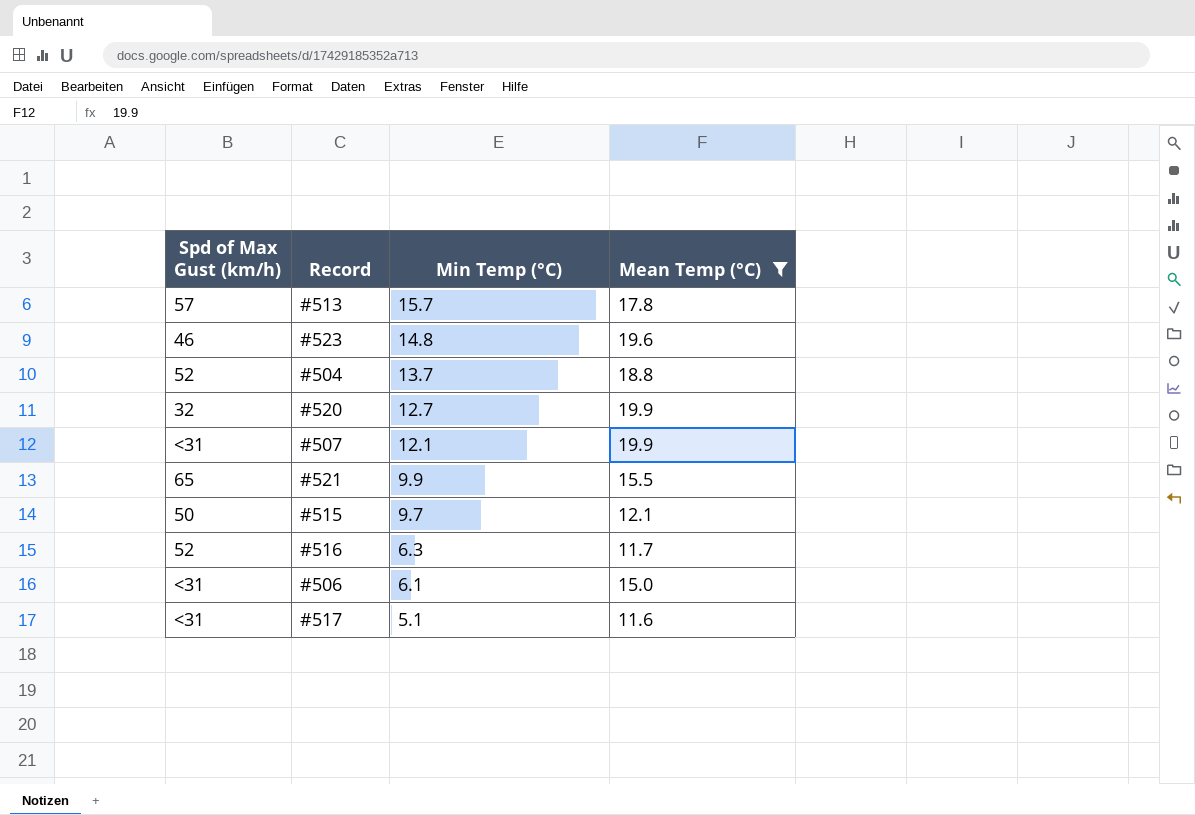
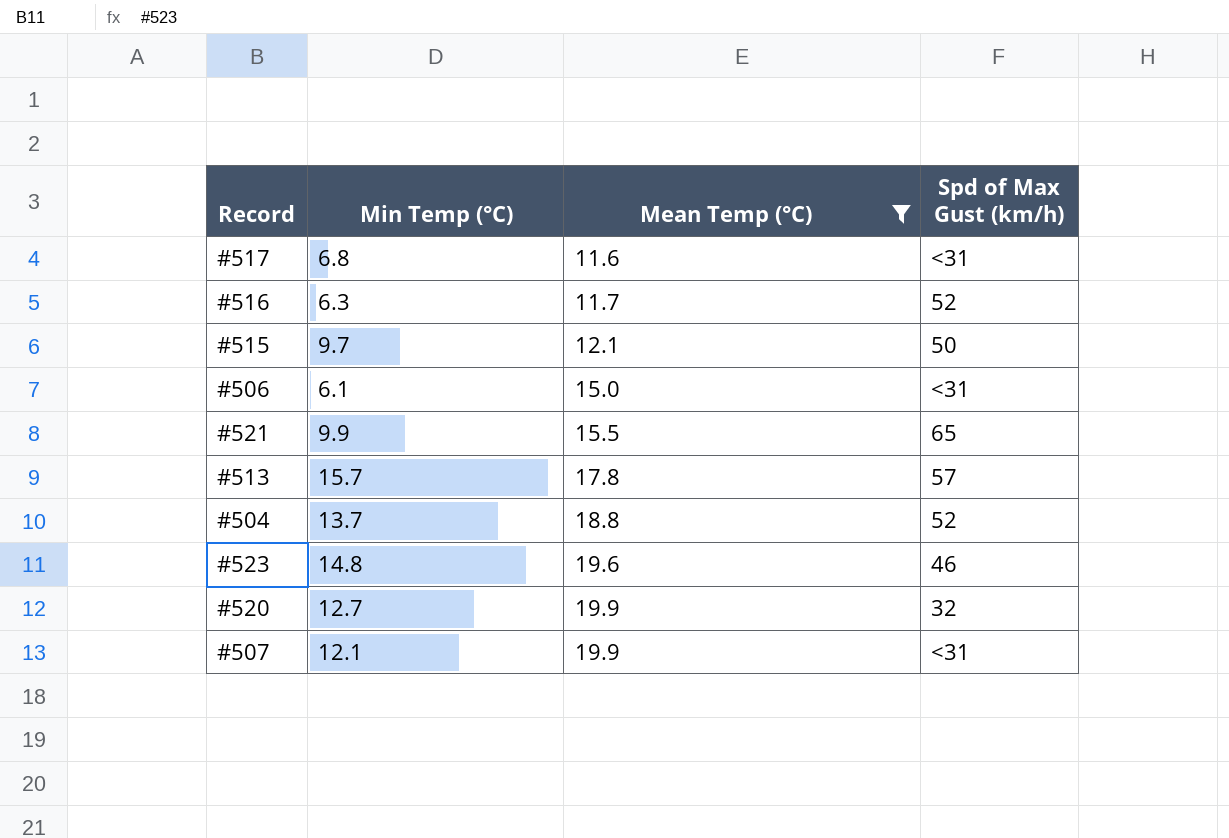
row order: Min Temp (°C) descending -> Mean Temp (°C) ascending
column Spd of Max Gust (km/h) | position: 1 -> 4
#517 | Min Temp (°C): 5.1 -> 6.8

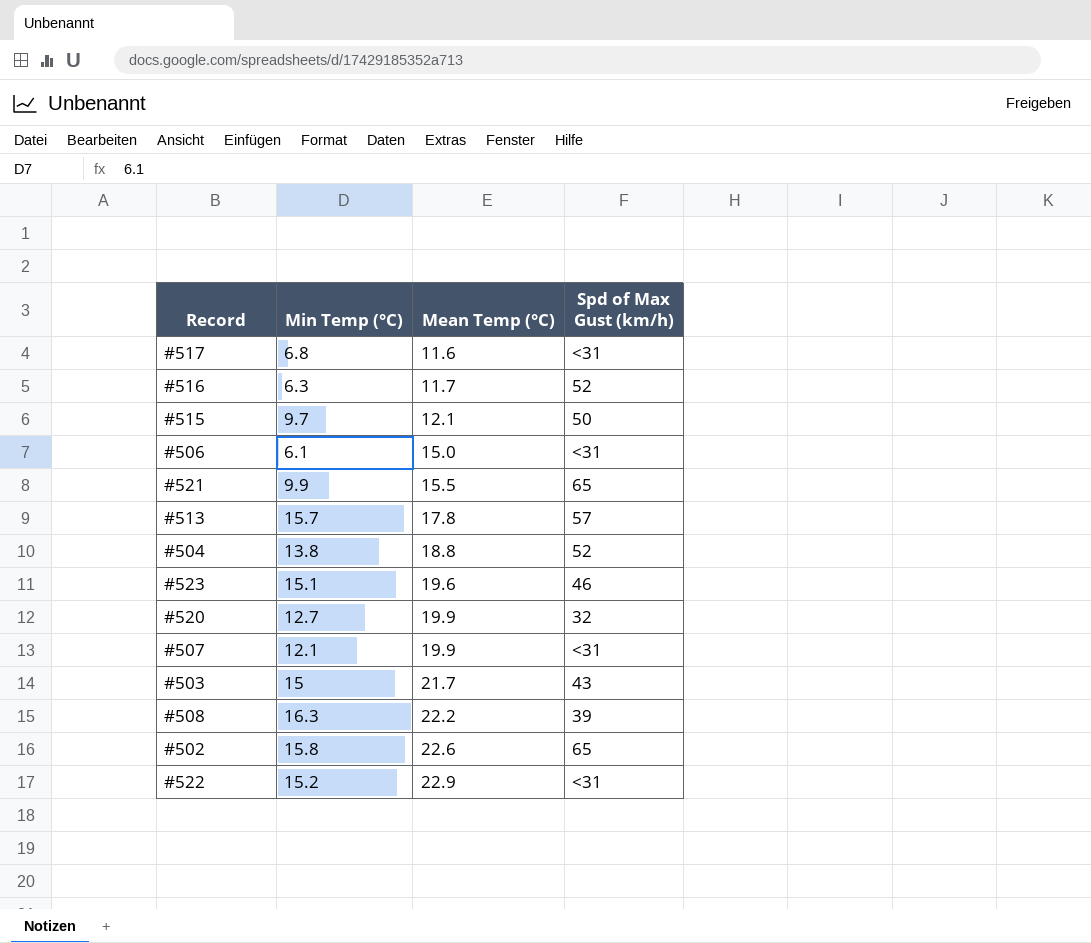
filter: Mean Temp (°C) <= 19.9 -> none
#504 | Min Temp (°C): 13.7 -> 13.8
#523 | Min Temp (°C): 14.8 -> 15.1

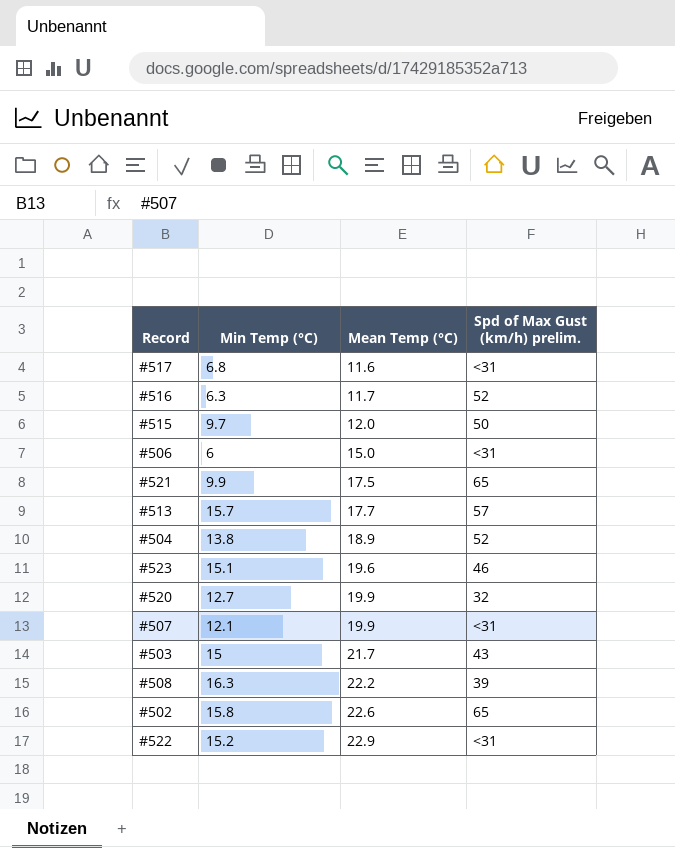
column name: Spd of Max Gust (km/h) -> Spd of Max Gust (km/h) prelim.
#515 | Mean Temp (°C): 12.1 -> 12.0
#506 | Min Temp (°C): 6.1 -> 6
#521 | Mean Temp (°C): 15.5 -> 17.5
#513 | Mean Temp (°C): 17.8 -> 17.7
#504 | Mean Temp (°C): 18.8 -> 18.9

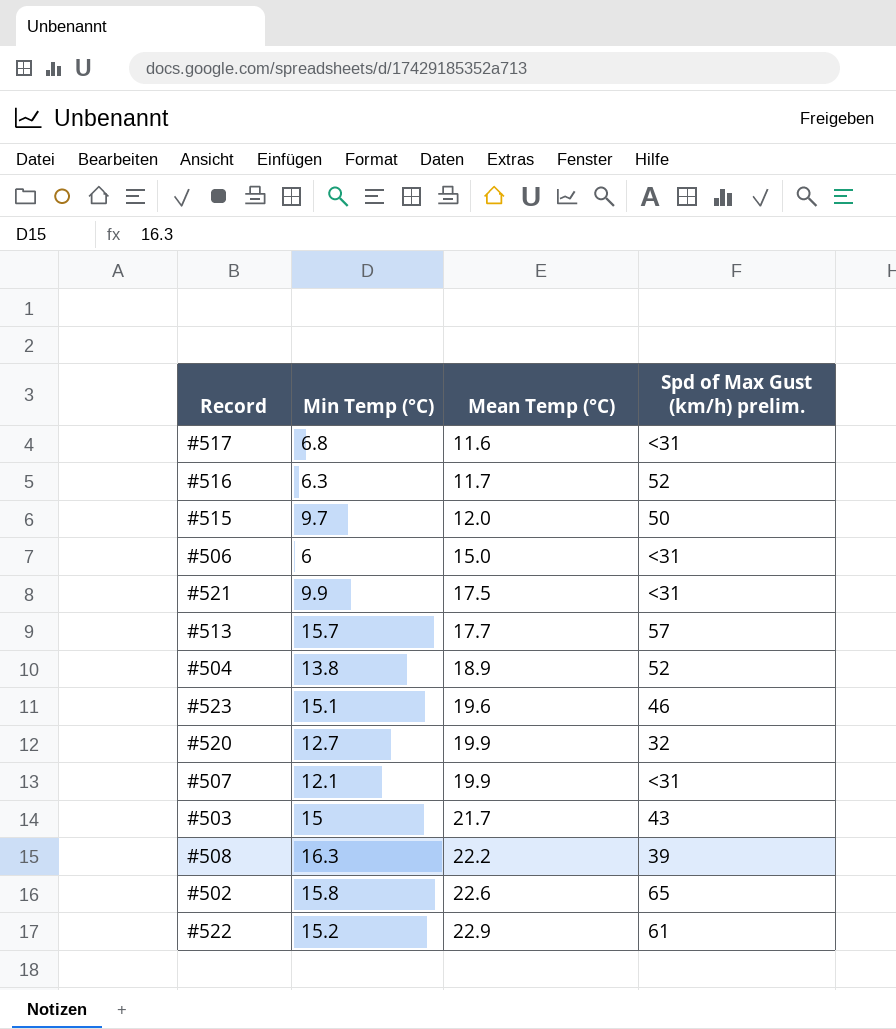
#521 | Spd of Max Gust (km/h) prelim.: 65 -> <31
#522 | Spd of Max Gust (km/h) prelim.: <31 -> 61

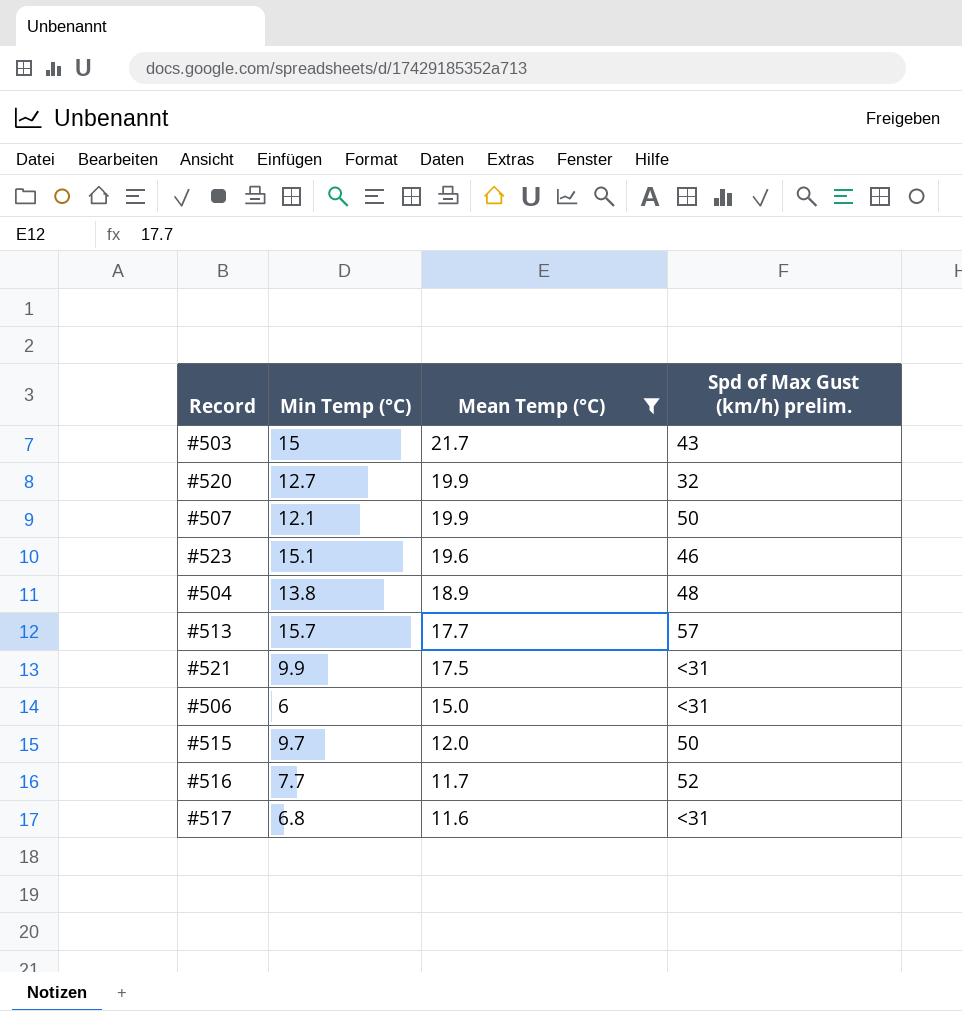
filter: none -> Mean Temp (°C) <= 21.7
row order: Mean Temp (°C) ascending -> Mean Temp (°C) descending
#507 | Spd of Max Gust (km/h) prelim.: <31 -> 50
#504 | Spd of Max Gust (km/h) prelim.: 52 -> 48
#516 | Min Temp (°C): 6.3 -> 7.7

